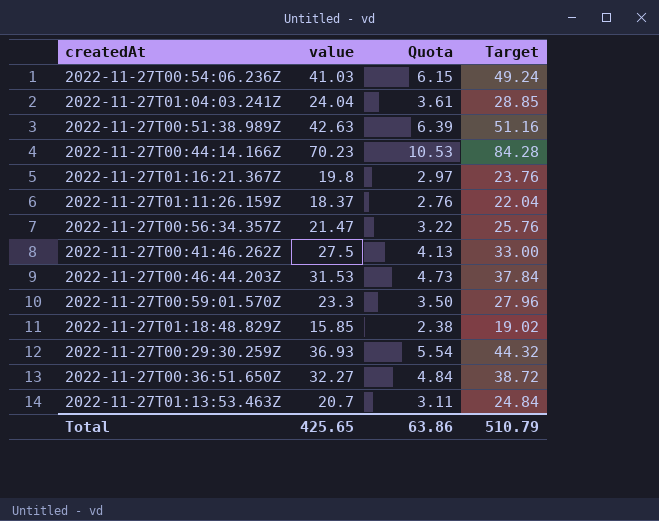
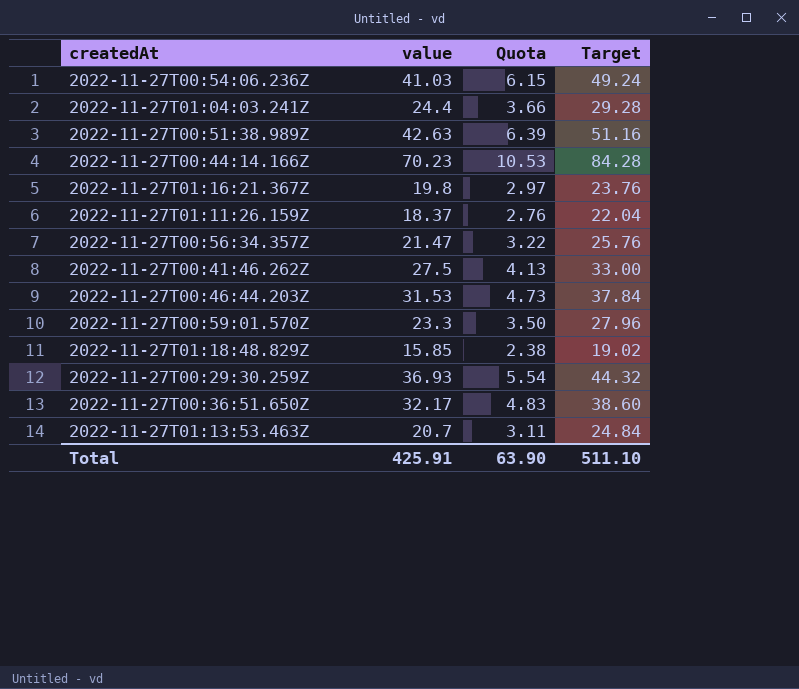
2022-11-27T01:04:03.241Z | value: 24.04 -> 24.4
2022-11-27T01:04:03.241Z | Quota: 3.61 -> 3.66
2022-11-27T01:04:03.241Z | Target: 28.85 -> 29.28
2022-11-27T00:36:51.650Z | value: 32.27 -> 32.17
2022-11-27T00:36:51.650Z | Quota: 4.84 -> 4.83
2022-11-27T00:36:51.650Z | Target: 38.72 -> 38.60
Total | value: 425.65 -> 425.91
Total | Quota: 63.86 -> 63.90
Total | Target: 510.79 -> 511.10

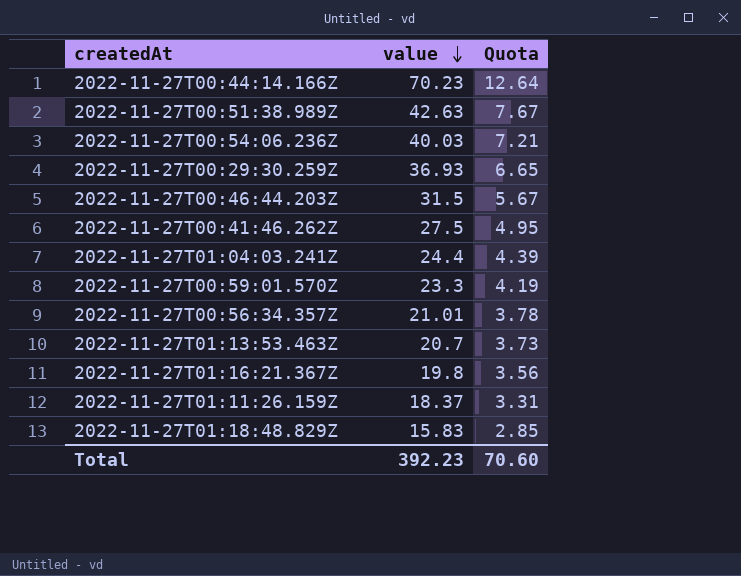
row order: none -> value descending
column Target | formula: [value] * 1.2 -> none
column Quota | formula: [value] * 0.15 -> [value] * 0.18
row 2022-11-27T00:36:51.650Z: 32.17 | 4.83 | 38.60 -> none
2022-11-27T00:54:06.236Z | value: 41.03 -> 40.03
2022-11-27T00:46:44.203Z | value: 31.53 -> 31.5
2022-11-27T00:56:34.357Z | value: 21.47 -> 21.01
2022-11-27T01:18:48.829Z | value: 15.85 -> 15.83
Total | value: 425.91 -> 392.23
Total | Quota: 63.90 -> 70.60

